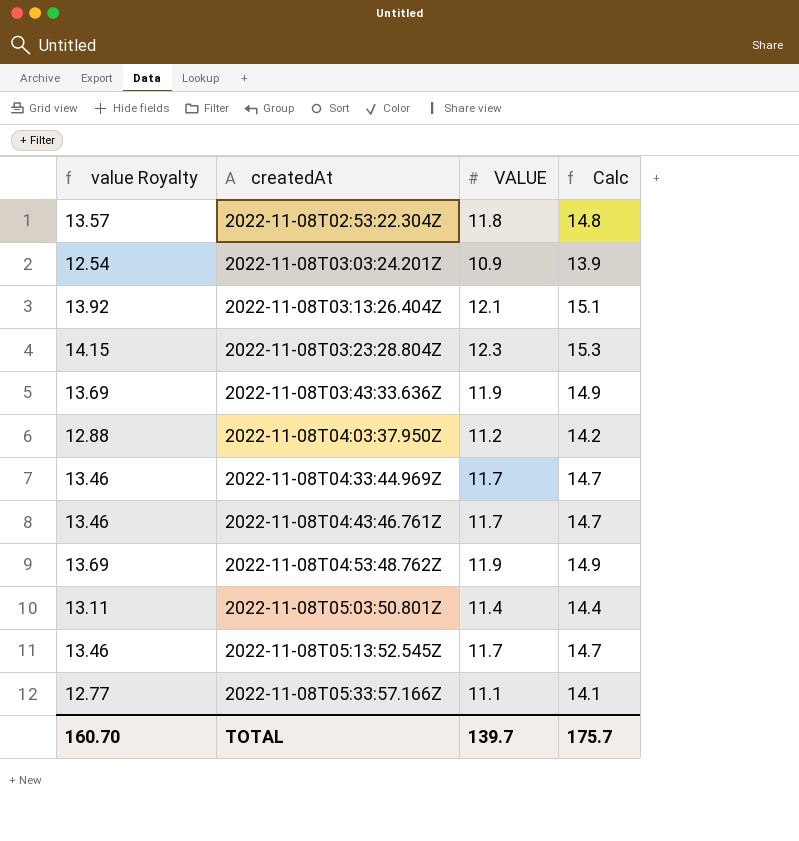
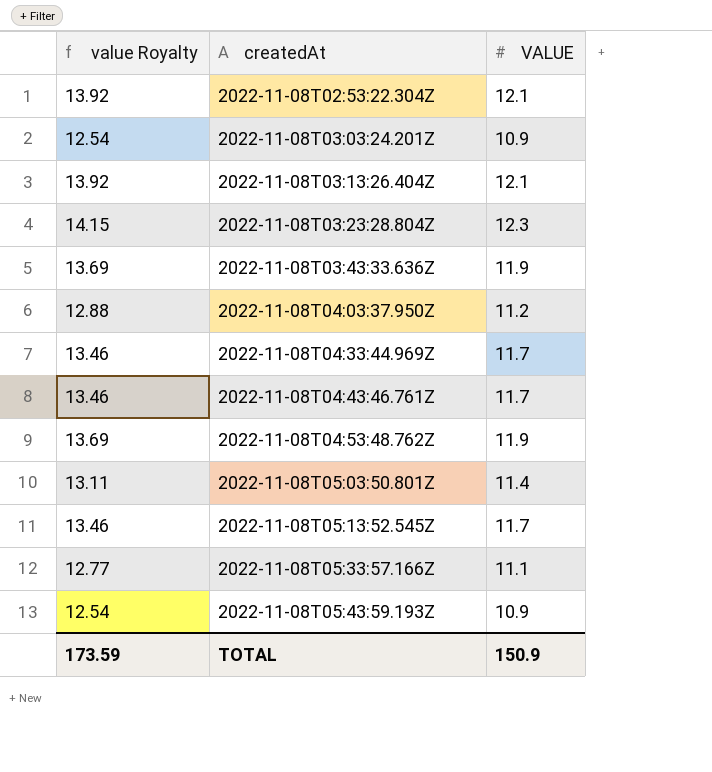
column Calc | formula: [VALUE] + 3 -> none
2022-11-08T02:53:22.304Z | value Royalty: 13.57 -> 13.92
2022-11-08T02:53:22.304Z | VALUE: 11.8 -> 12.1
row 2022-11-08T05:43:59.193Z: none -> 12.54 | 10.9
TOTAL | value Royalty: 160.70 -> 173.59
TOTAL | VALUE: 139.7 -> 150.9

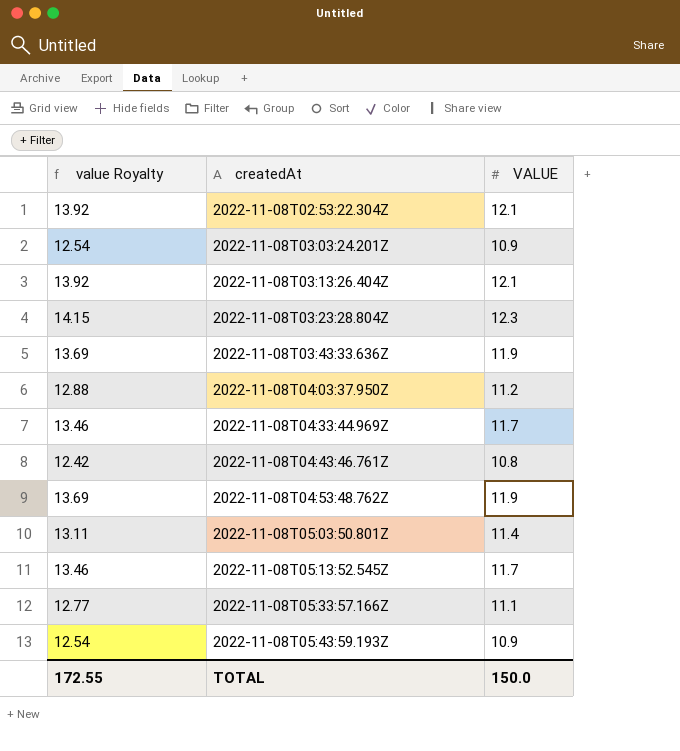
2022-11-08T04:43:46.761Z | value Royalty: 13.46 -> 12.42
2022-11-08T04:43:46.761Z | VALUE: 11.7 -> 10.8
TOTAL | value Royalty: 173.59 -> 172.55
TOTAL | VALUE: 150.9 -> 150.0

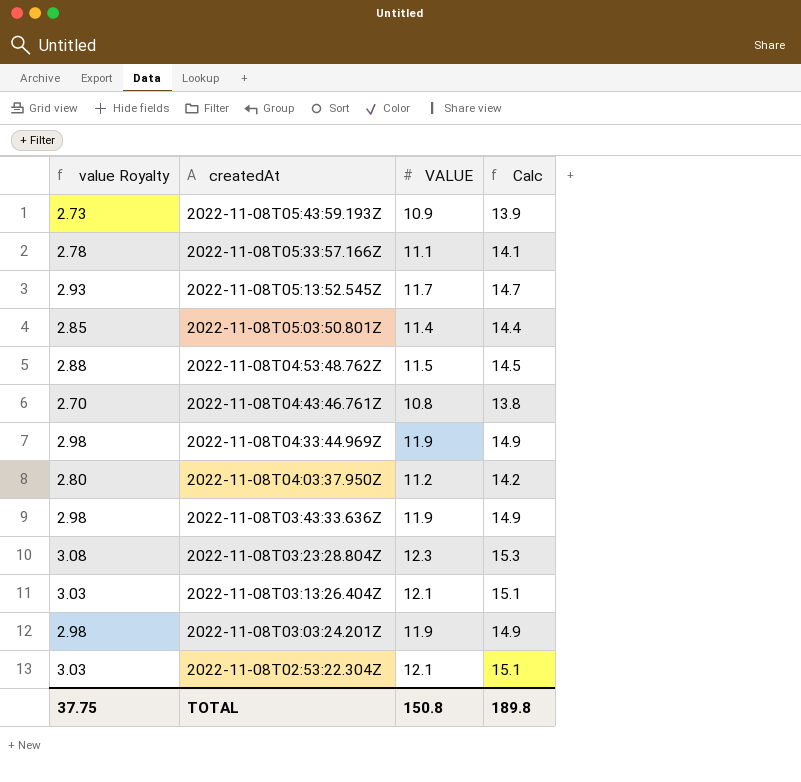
row order: createdAt ascending -> createdAt descending
column value Royalty | formula: [VALUE] * 1.15 -> [VALUE] * 0.25
column Calc | formula: none -> [VALUE] + 3
2022-11-08T04:53:48.762Z | VALUE: 11.9 -> 11.5
2022-11-08T04:33:44.969Z | VALUE: 11.7 -> 11.9
2022-11-08T03:03:24.201Z | VALUE: 10.9 -> 11.9
TOTAL | value Royalty: 172.55 -> 37.75
TOTAL | VALUE: 150.0 -> 150.8

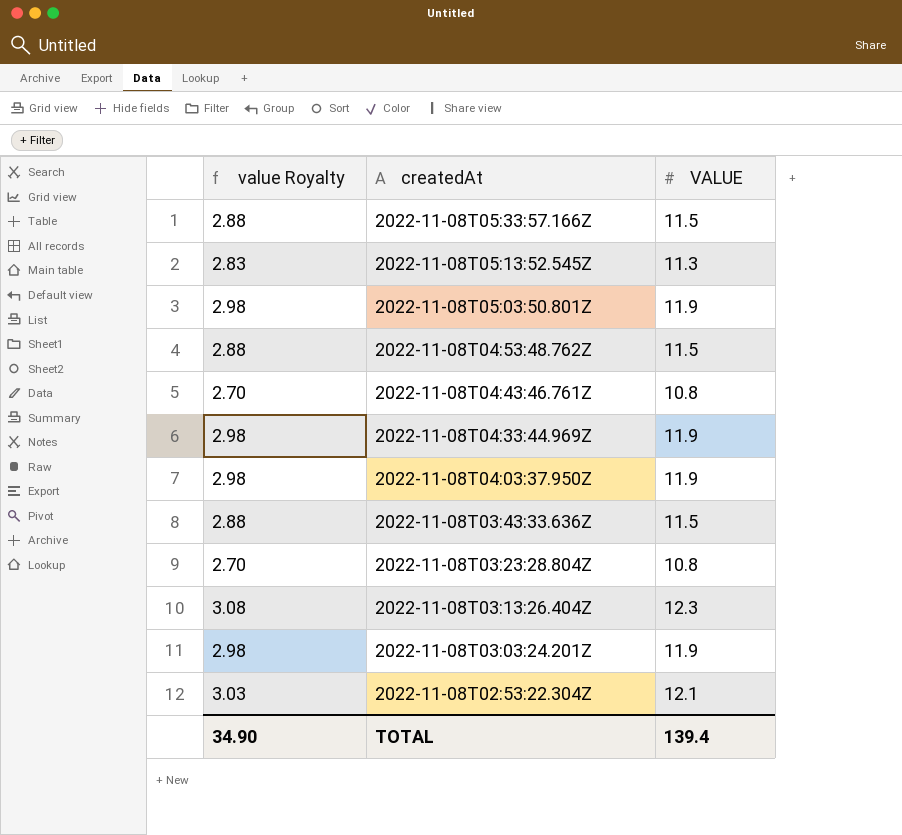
column Calc | formula: [VALUE] + 3 -> none
row 2022-11-08T05:43:59.193Z: 2.73 | 10.9 | 13.9 -> none
2022-11-08T05:33:57.166Z | value Royalty: 2.78 -> 2.88
2022-11-08T05:33:57.166Z | VALUE: 11.1 -> 11.5
2022-11-08T05:13:52.545Z | value Royalty: 2.93 -> 2.83
2022-11-08T05:13:52.545Z | VALUE: 11.7 -> 11.3
2022-11-08T05:03:50.801Z | value Royalty: 2.85 -> 2.98
2022-11-08T05:03:50.801Z | VALUE: 11.4 -> 11.9
2022-11-08T04:03:37.950Z | value Royalty: 2.80 -> 2.98
2022-11-08T04:03:37.950Z | VALUE: 11.2 -> 11.9
2022-11-08T03:43:33.636Z | value Royalty: 2.98 -> 2.88
2022-11-08T03:43:33.636Z | VALUE: 11.9 -> 11.5
2022-11-08T03:23:28.804Z | value Royalty: 3.08 -> 2.70
2022-11-08T03:23:28.804Z | VALUE: 12.3 -> 10.8
2022-11-08T03:13:26.404Z | value Royalty: 3.03 -> 3.08
2022-11-08T03:13:26.404Z | VALUE: 12.1 -> 12.3
TOTAL | value Royalty: 37.75 -> 34.90
TOTAL | VALUE: 150.8 -> 139.4

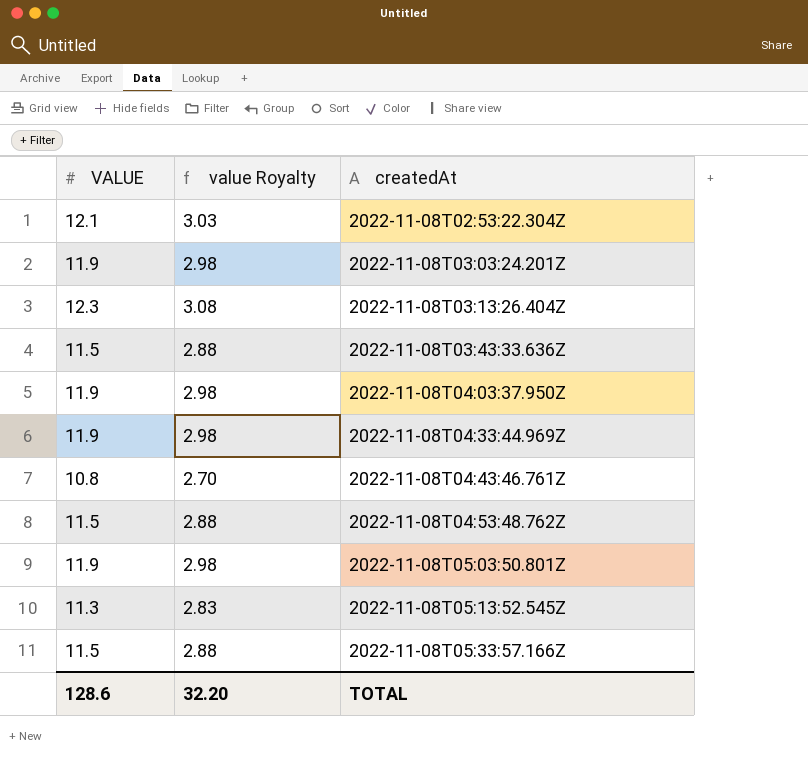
row order: createdAt descending -> createdAt ascending
column VALUE | position: 3 -> 1
row 2022-11-08T03:23:28.804Z: 2.70 | 10.8 -> none
TOTAL | VALUE: 139.4 -> 128.6
TOTAL | value Royalty: 34.90 -> 32.20

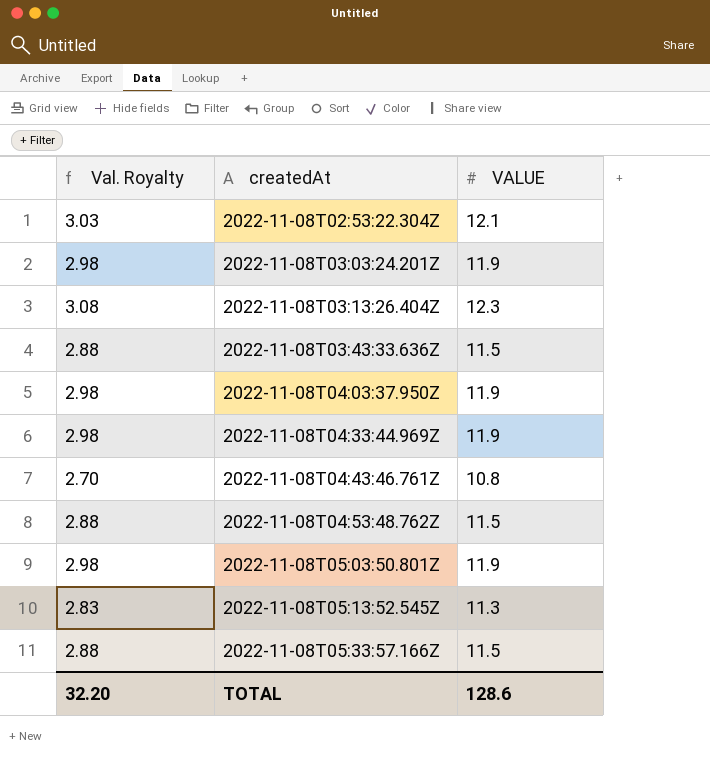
column name: value Royalty -> Val. Royalty
column VALUE | position: 1 -> 3

